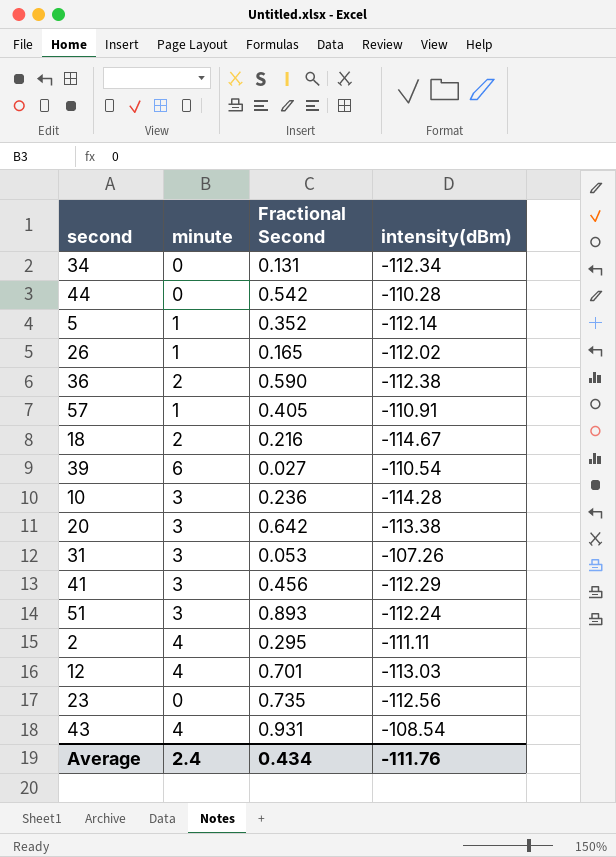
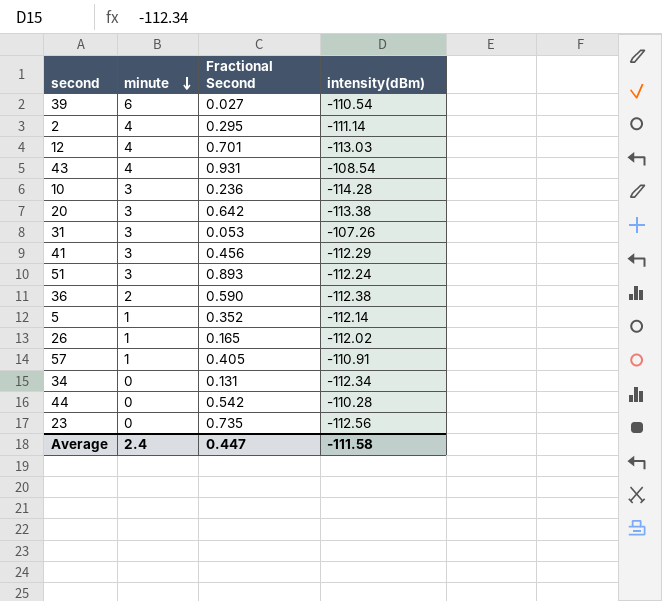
row order: none -> minute descending
row 18: 2 | 0.216 | -114.67 -> none
2 | intensity(dBm): -111.11 -> -111.14
Average | Fractional Second: 0.434 -> 0.447
Average | intensity(dBm): -111.76 -> -111.58

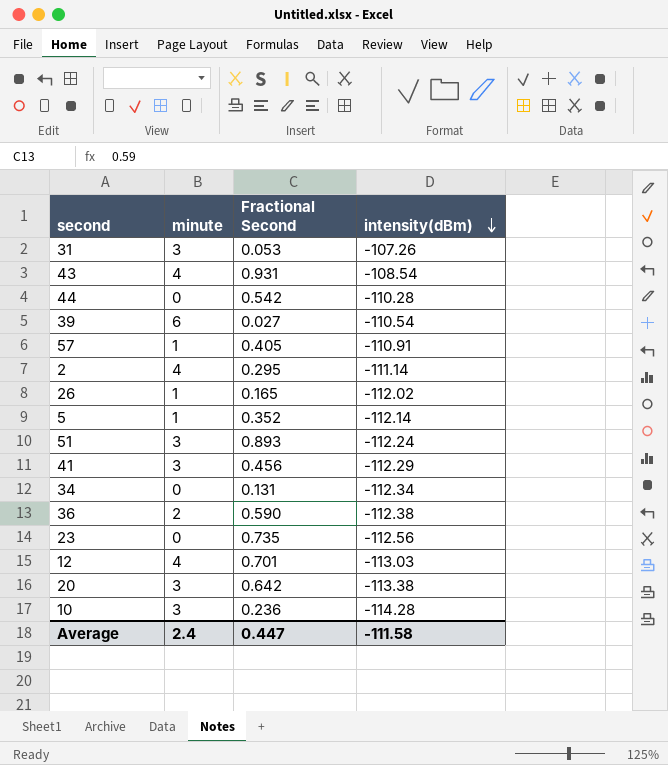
row order: minute descending -> intensity(dBm) descending

